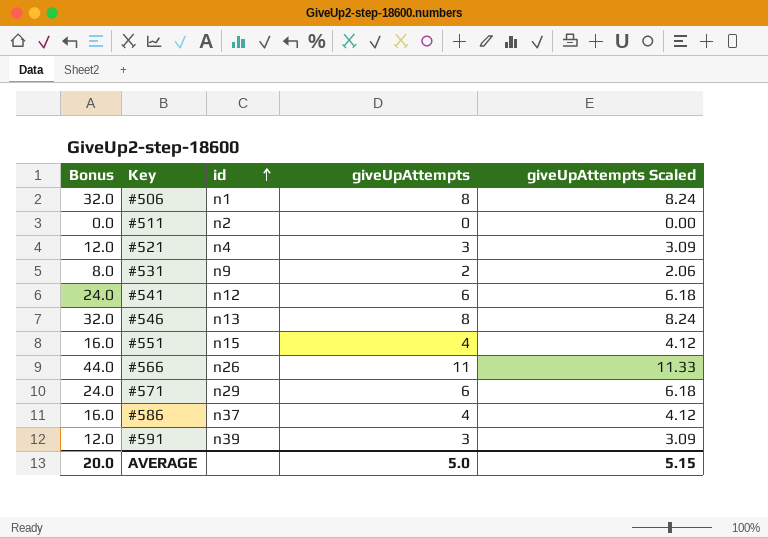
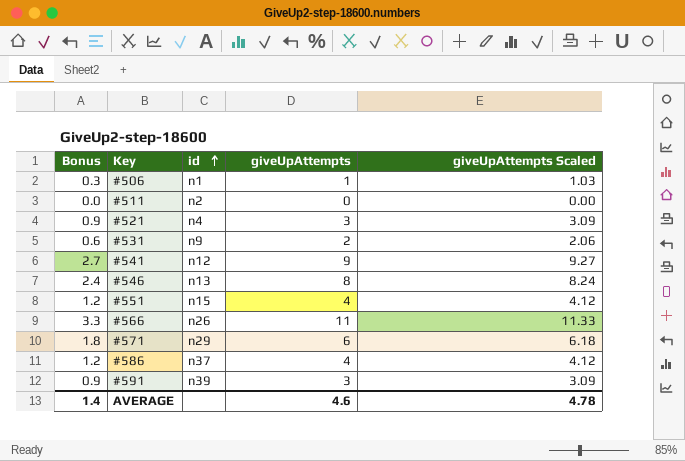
column Bonus | formula: [giveUpAttempts] * 4 -> [giveUpAttempts] * 0.3
#506 | giveUpAttempts: 8 -> 1
#506 | giveUpAttempts Scaled: 8.24 -> 1.03
#541 | giveUpAttempts: 6 -> 9
#541 | giveUpAttempts Scaled: 6.18 -> 9.27
AVERAGE | Bonus: 20.0 -> 1.4
AVERAGE | giveUpAttempts: 5.0 -> 4.6
AVERAGE | giveUpAttempts Scaled: 5.15 -> 4.78

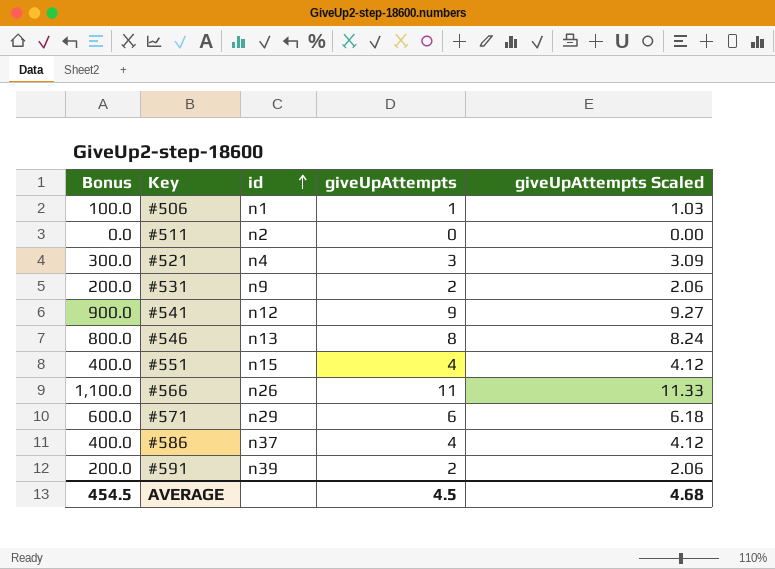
column Bonus | formula: [giveUpAttempts] * 0.3 -> [giveUpAttempts] * 100
#591 | giveUpAttempts: 3 -> 2
#591 | giveUpAttempts Scaled: 3.09 -> 2.06
AVERAGE | Bonus: 1.4 -> 454.5
AVERAGE | giveUpAttempts: 4.6 -> 4.5
AVERAGE | giveUpAttempts Scaled: 4.78 -> 4.68

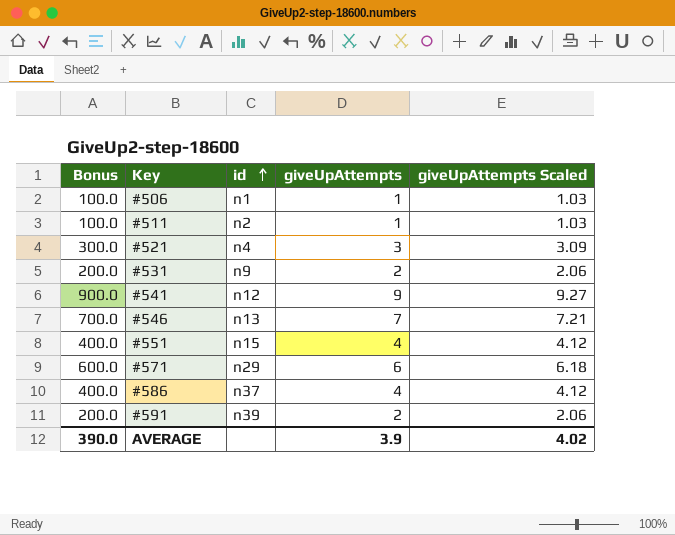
row #566: 1,100.0 | n26 | 11 | 11.33 -> none
#511 | Bonus: 0.0 -> 100.0
#511 | giveUpAttempts: 0 -> 1
#511 | giveUpAttempts Scaled: 0.00 -> 1.03
#546 | Bonus: 800.0 -> 700.0
#546 | giveUpAttempts: 8 -> 7
#546 | giveUpAttempts Scaled: 8.24 -> 7.21
AVERAGE | Bonus: 454.5 -> 390.0
AVERAGE | giveUpAttempts: 4.5 -> 3.9
AVERAGE | giveUpAttempts Scaled: 4.68 -> 4.02

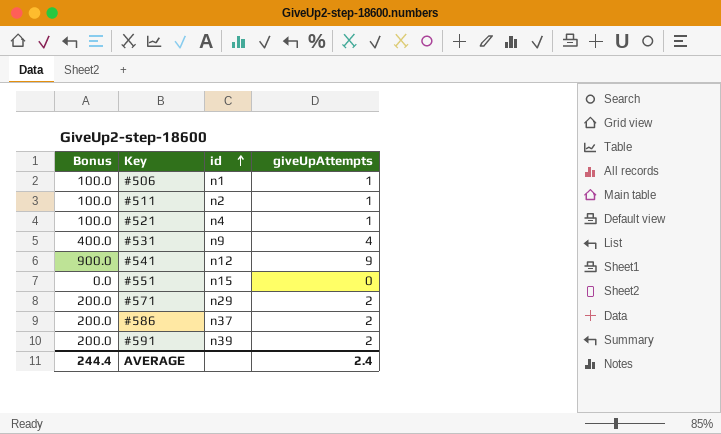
column giveUpAttempts Scaled | formula: [giveUpAttempts] * 1.03 -> none
row #546: 700.0 | n13 | 7 | 7.21 -> none
#521 | Bonus: 300.0 -> 100.0
#521 | giveUpAttempts: 3 -> 1
#531 | Bonus: 200.0 -> 400.0
#531 | giveUpAttempts: 2 -> 4
#551 | Bonus: 400.0 -> 0.0
#551 | giveUpAttempts: 4 -> 0
#571 | Bonus: 600.0 -> 200.0
#571 | giveUpAttempts: 6 -> 2
#586 | Bonus: 400.0 -> 200.0
#586 | giveUpAttempts: 4 -> 2
AVERAGE | Bonus: 390.0 -> 244.4
AVERAGE | giveUpAttempts: 3.9 -> 2.4

